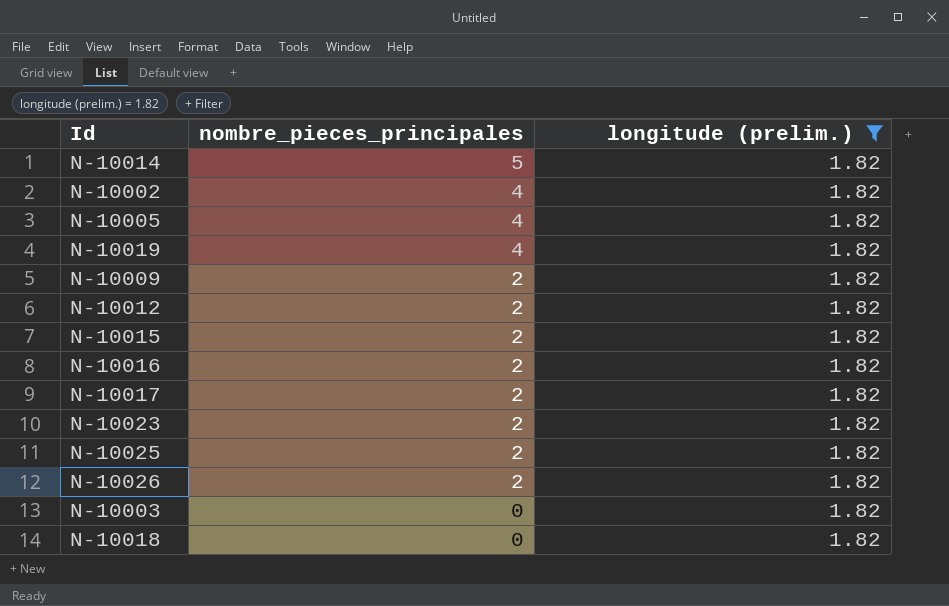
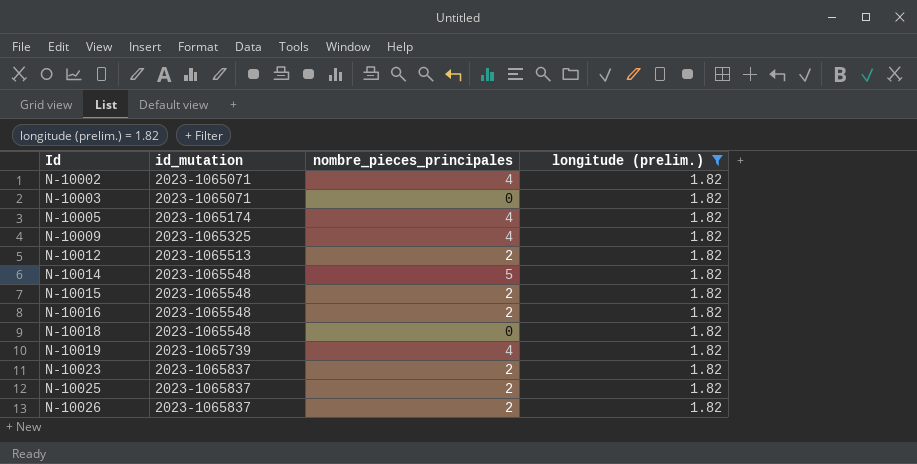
row order: nombre_pieces_principales descending -> Id ascending
column id_mutation | position: none -> 2
row N-10017: 2 | 1.82 -> none
N-10009 | nombre_pieces_principales: 2 -> 4

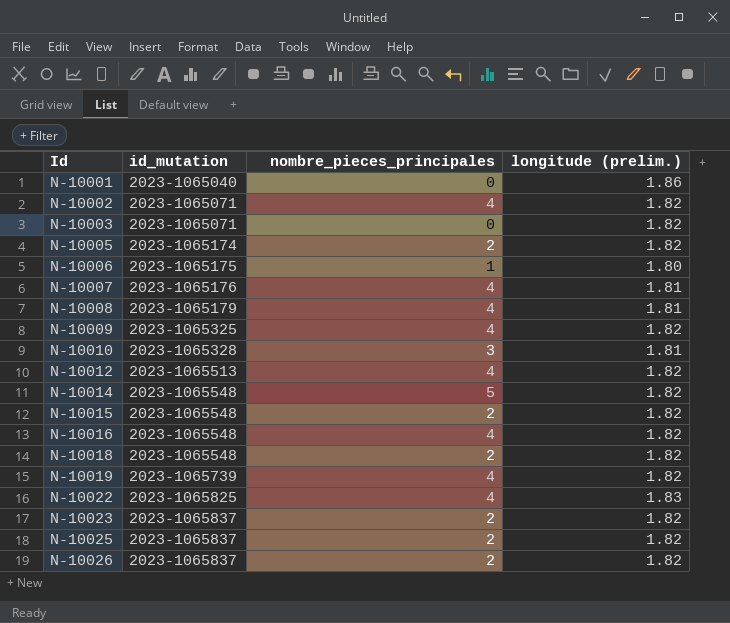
filter: longitude (prelim.) = 1.82 -> none
N-10005 | nombre_pieces_principales: 4 -> 2
N-10012 | nombre_pieces_principales: 2 -> 4
N-10016 | nombre_pieces_principales: 2 -> 4
N-10018 | nombre_pieces_principales: 0 -> 2

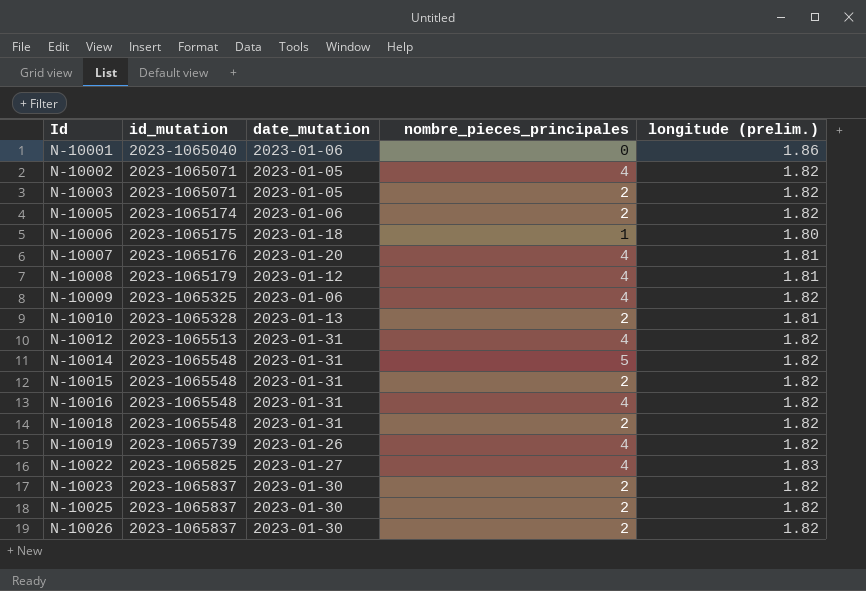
column date_mutation | position: none -> 3
N-10003 | nombre_pieces_principales: 0 -> 2
N-10010 | nombre_pieces_principales: 3 -> 2

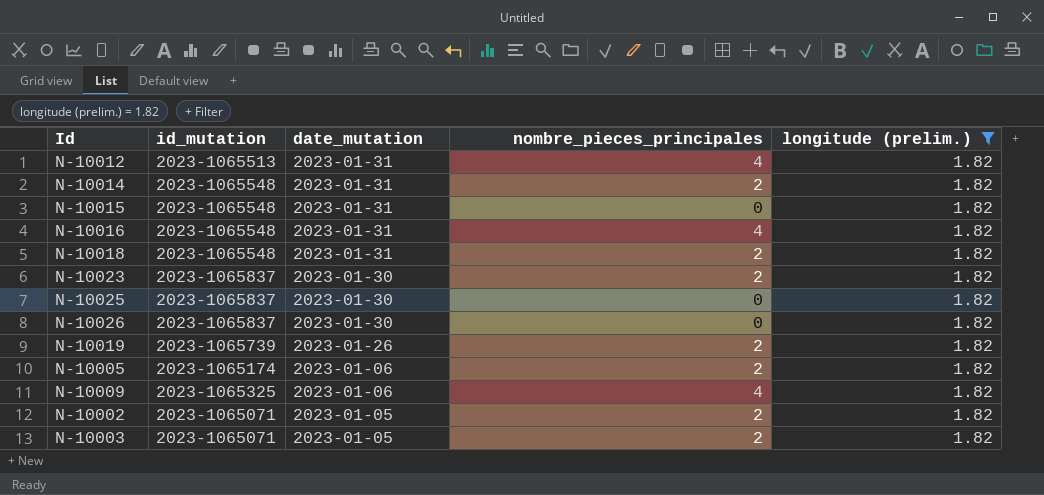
filter: none -> longitude (prelim.) = 1.82
row order: Id ascending -> date_mutation descending
N-10014 | nombre_pieces_principales: 5 -> 2
N-10015 | nombre_pieces_principales: 2 -> 0
N-10025 | nombre_pieces_principales: 2 -> 0
N-10026 | nombre_pieces_principales: 2 -> 0
N-10019 | nombre_pieces_principales: 4 -> 2
N-10002 | nombre_pieces_principales: 4 -> 2

